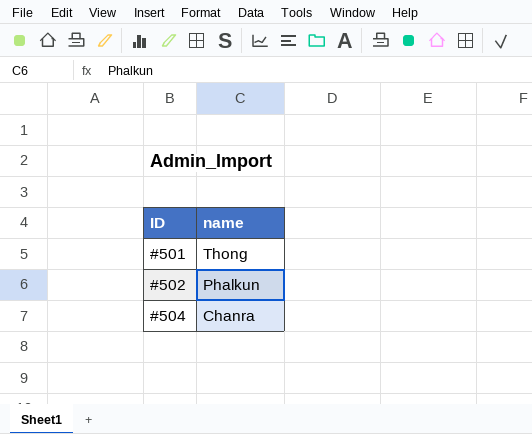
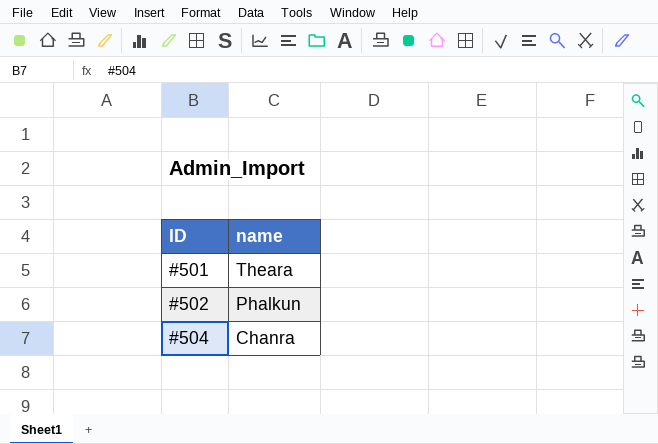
#501 | name: Thong -> Theara

